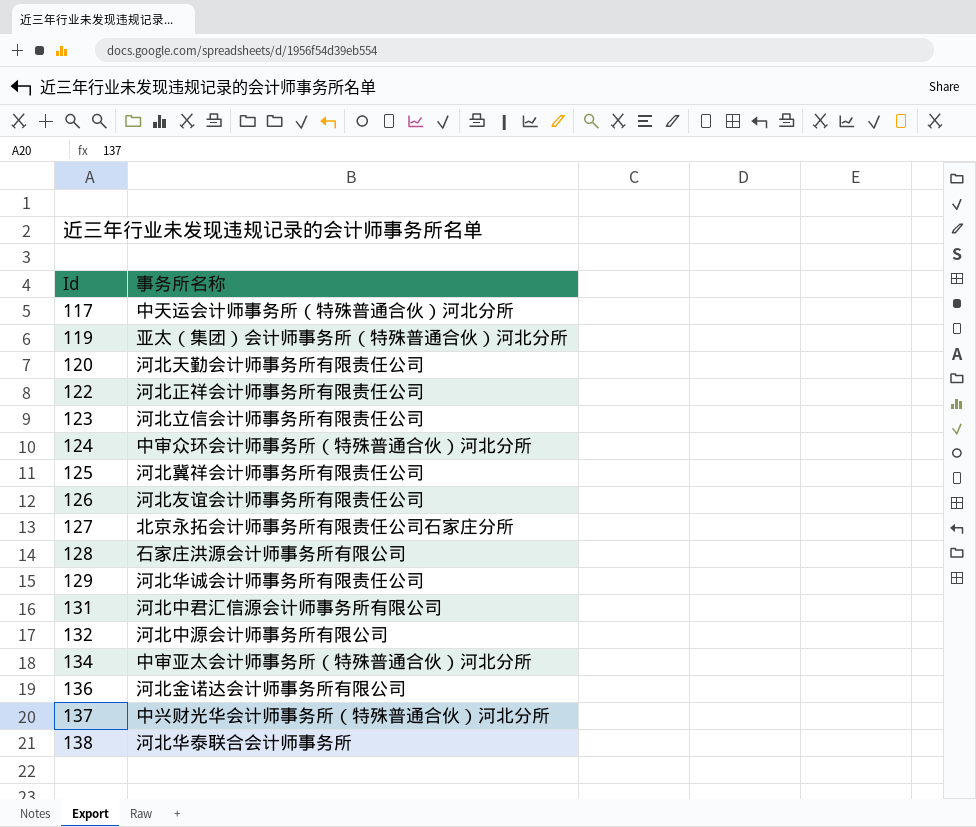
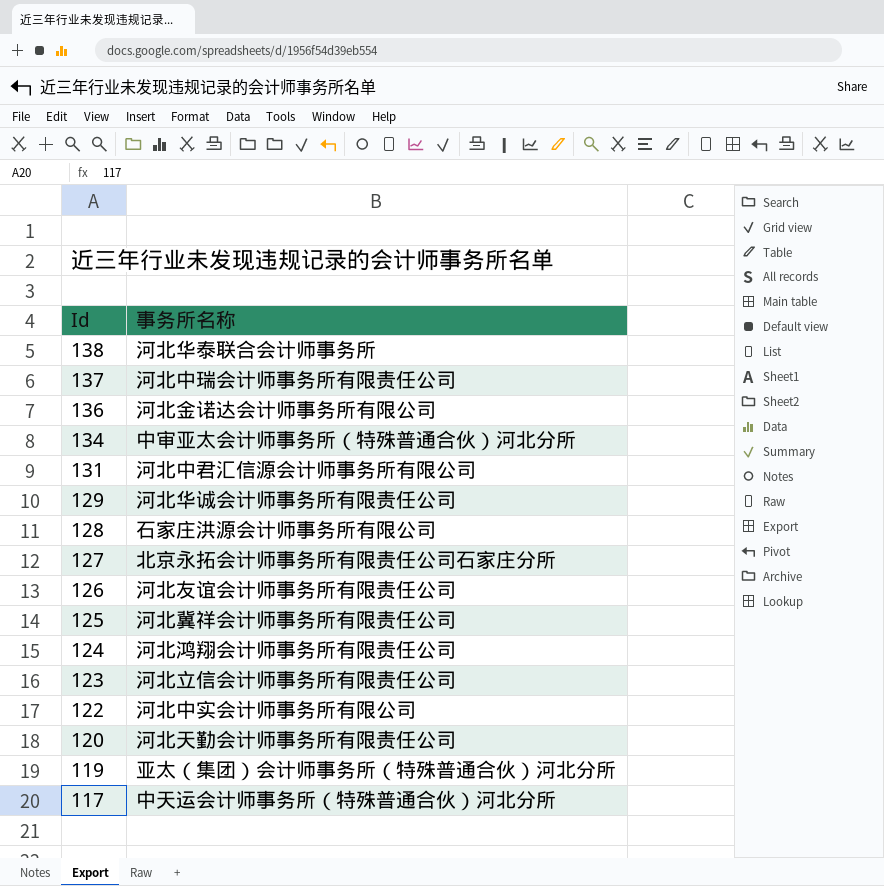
row order: Id ascending -> Id descending
row 132: 河北中源会计师事务所有限公司 -> none
137 | 事务所名称: 中兴财光华会计师事务所（特殊普通合伙）河北分所 -> 河北中瑞会计师事务所有限责任公司
124 | 事务所名称: 中审众环会计师事务所（特殊普通合伙）河北分所 -> 河北鸿翔会计师事务所有限责任公司
122 | 事务所名称: 河北正祥会计师事务所有限责任公司 -> 河北中实会计师事务所有限公司

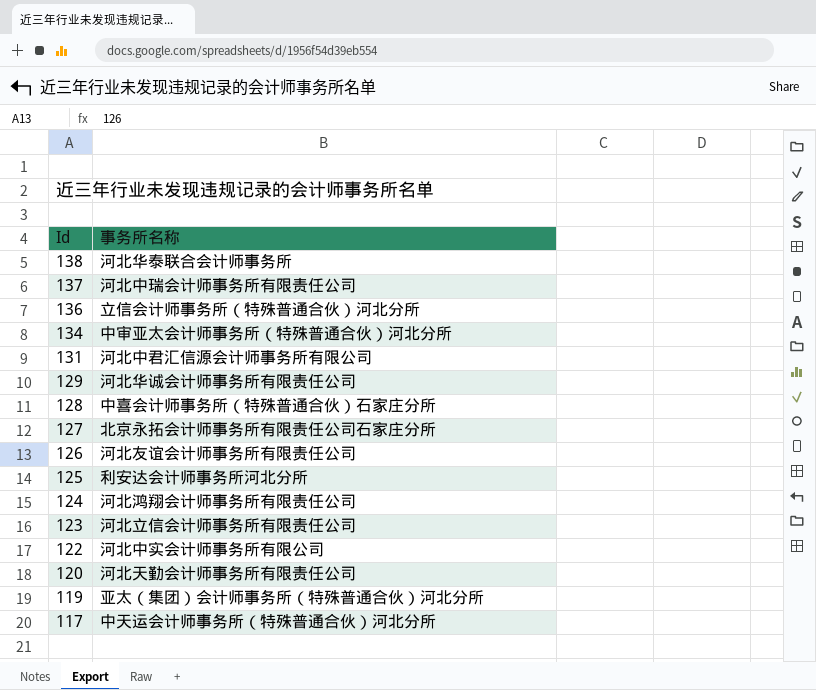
136 | 事务所名称: 河北金诺达会计师事务所有限公司 -> 立信会计师事务所（特殊普通合伙）河北分所
128 | 事务所名称: 石家庄洪源会计师事务所有限公司 -> 中喜会计师事务所（特殊普通合伙）石家庄分所
125 | 事务所名称: 河北冀祥会计师事务所有限责任公司 -> 利安达会计师事务所河北分所

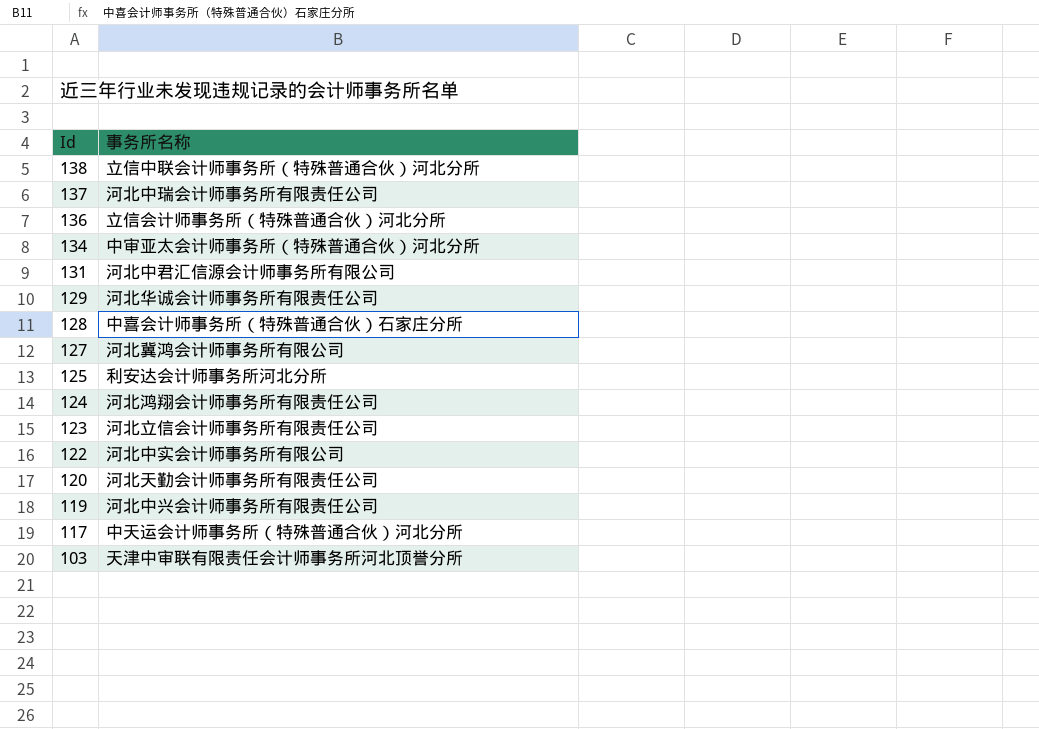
row 126: 河北友谊会计师事务所有限责任公司 -> none
138 | 事务所名称: 河北华泰联合会计师事务所 -> 立信中联会计师事务所（特殊普通合伙）河北分所
127 | 事务所名称: 北京永拓会计师事务所有限责任公司石家庄分所 -> 河北冀鸿会计师事务所有限公司
119 | 事务所名称: 亚太（集团）会计师事务所（特殊普通合伙）河北分所 -> 河北中兴会计师事务所有限责任公司
row 103: none -> 天津中审联有限责任会计师事务所河北顶誉分所

